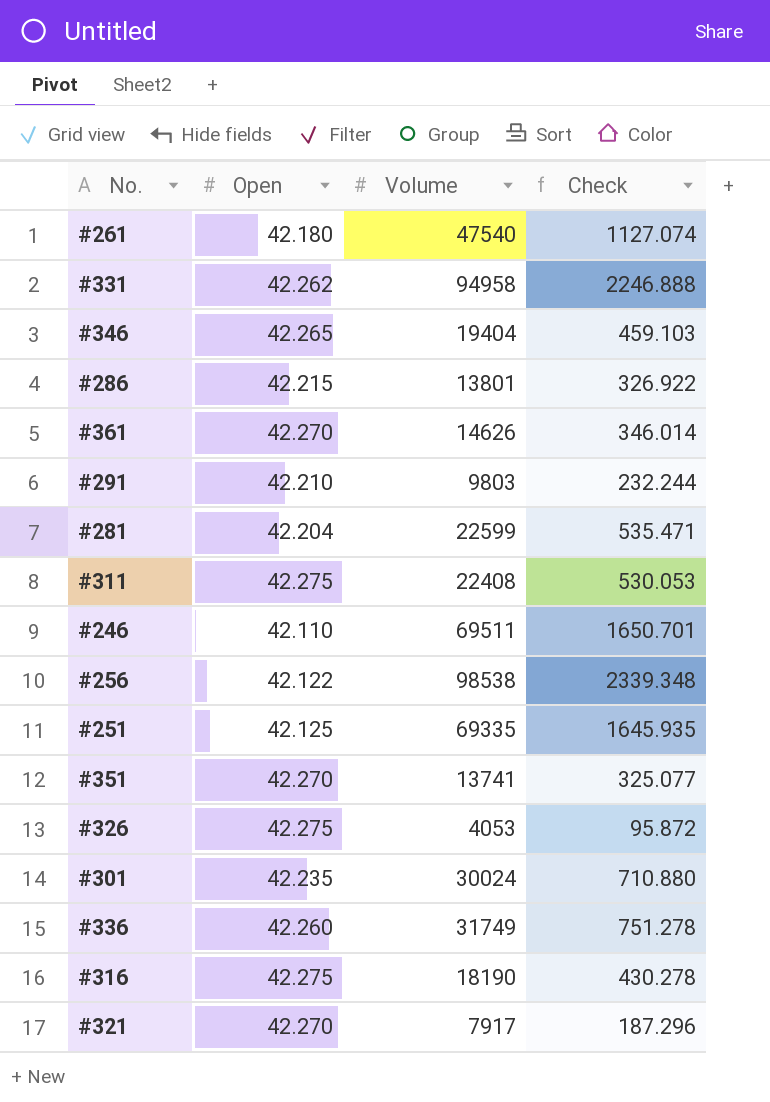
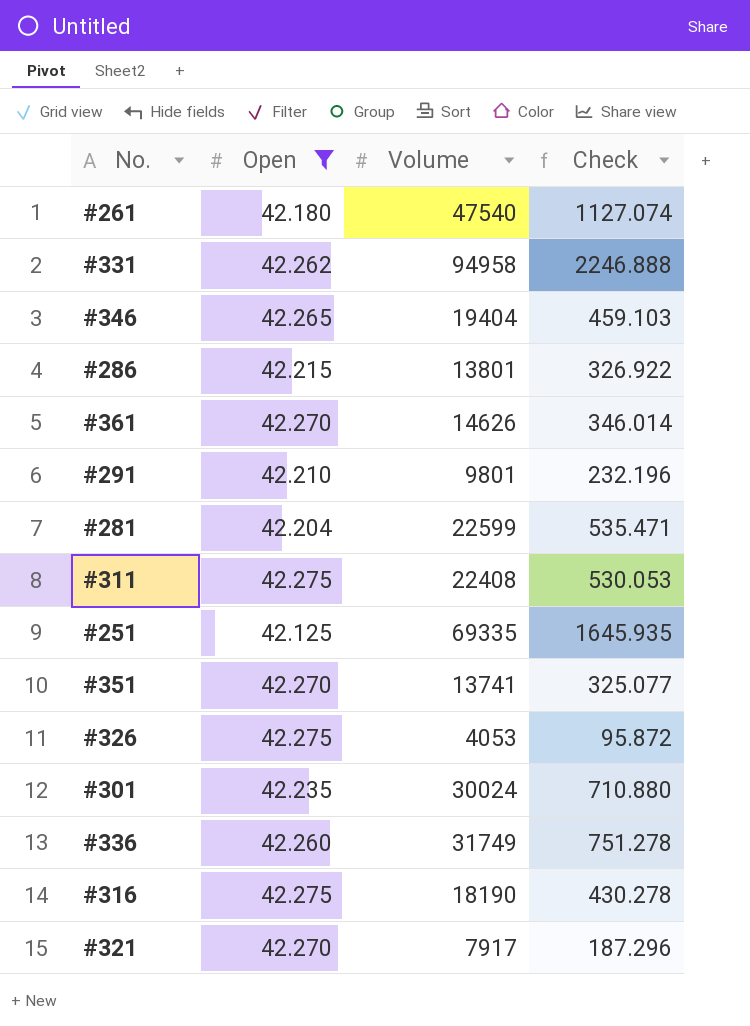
filter: none -> Open >= 42.125
#291 | Volume: 9803 -> 9801
#291 | Check: 232.244 -> 232.196

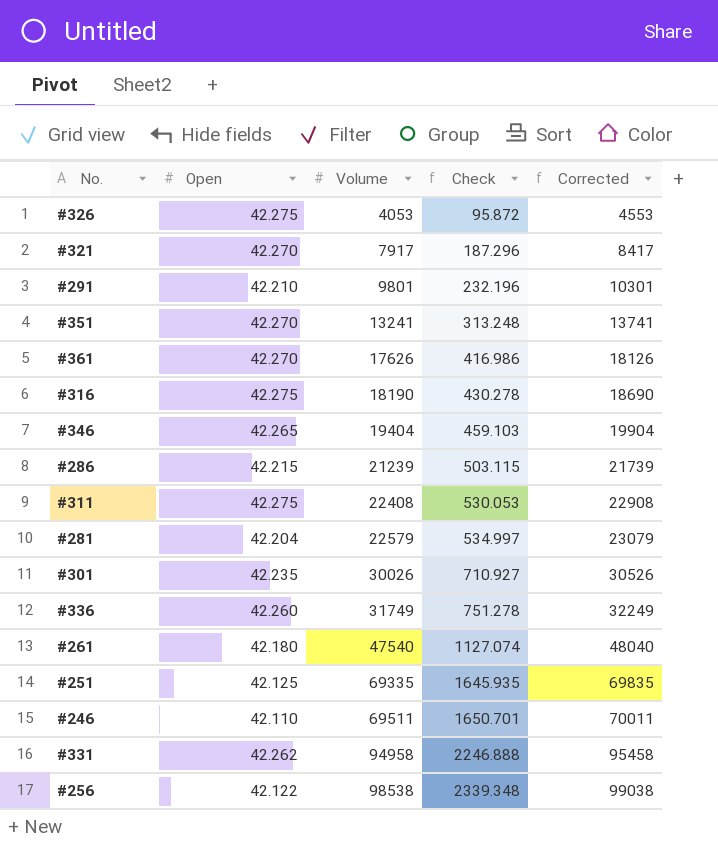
filter: Open >= 42.125 -> none
row order: none -> Volume ascending
column Corrected | formula: none -> [Volume] + 500
#351 | Volume: 13741 -> 13241
#351 | Check: 325.077 -> 313.248
#361 | Volume: 14626 -> 17626
#361 | Check: 346.014 -> 416.986
#286 | Volume: 13801 -> 21239
#286 | Check: 326.922 -> 503.115
#281 | Volume: 22599 -> 22579
#281 | Check: 535.471 -> 534.997
#301 | Volume: 30024 -> 30026
#301 | Check: 710.880 -> 710.927

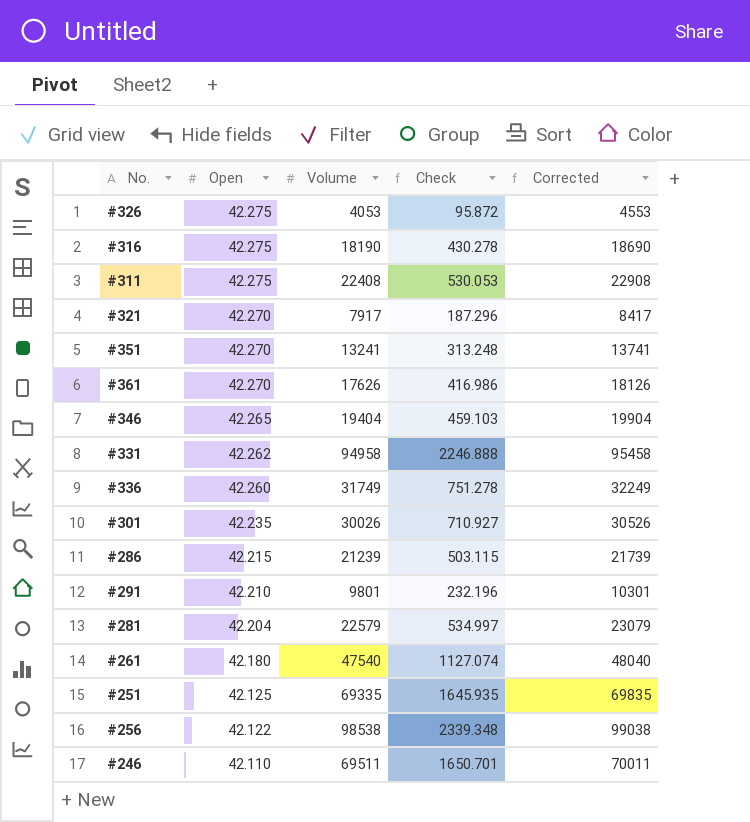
row order: Volume ascending -> Open descending

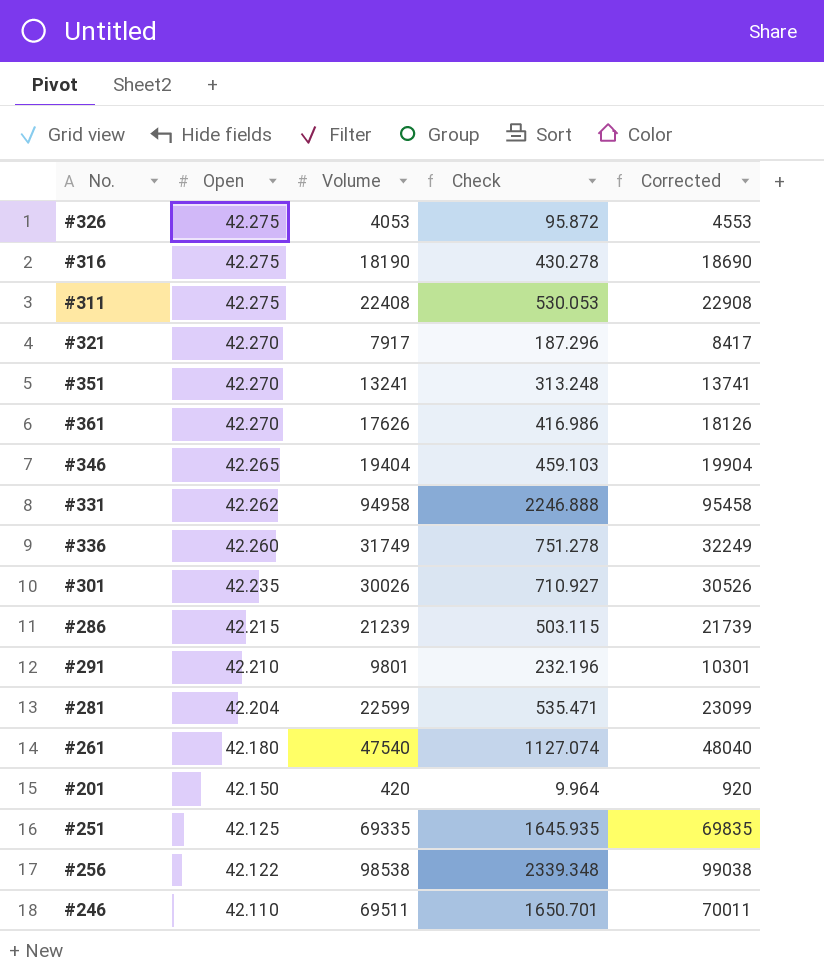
#281 | Volume: 22579 -> 22599
#281 | Check: 534.997 -> 535.471
#281 | Corrected: 23079 -> 23099
row #201: none -> 42.150 | 420 | 9.964 | 920

